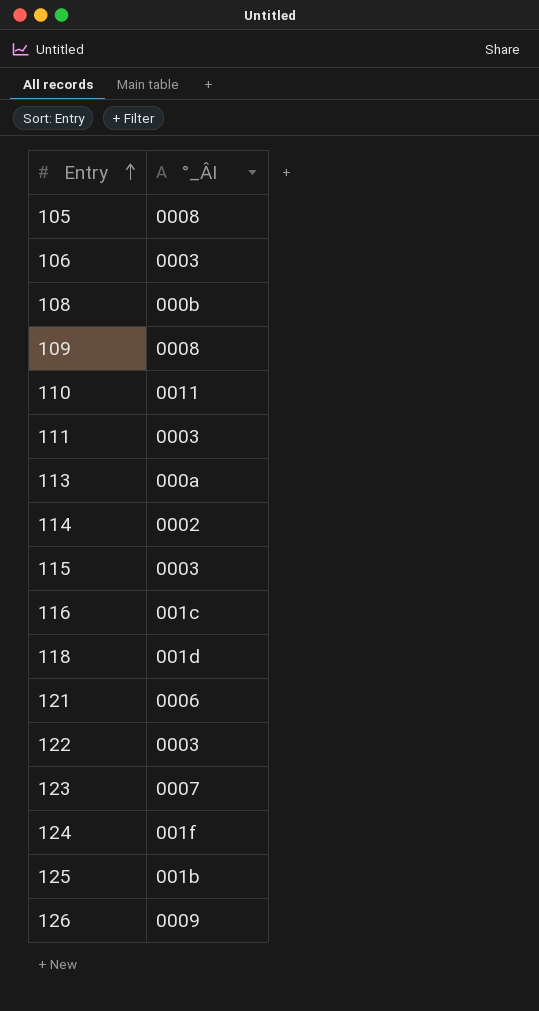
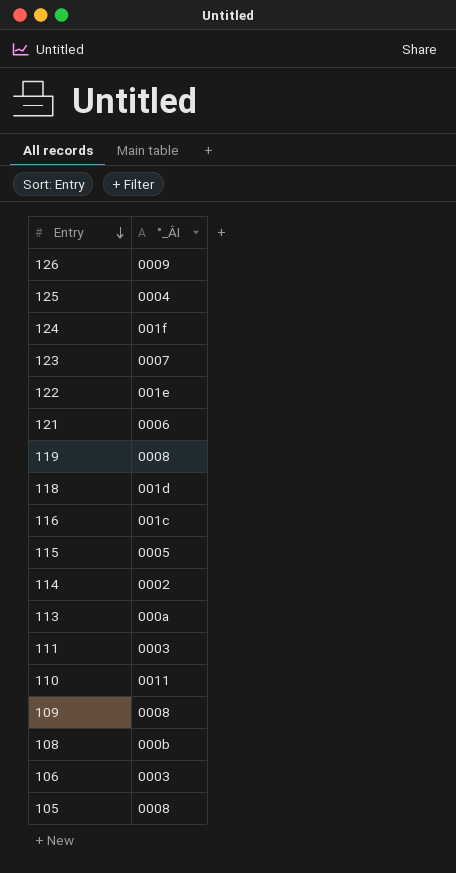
row order: Entry ascending -> Entry descending
125 | °_ÂI: 001b -> 0004
122 | °_ÂI: 0003 -> 001e
row 119: none -> 0008
115 | °_ÂI: 0003 -> 0005

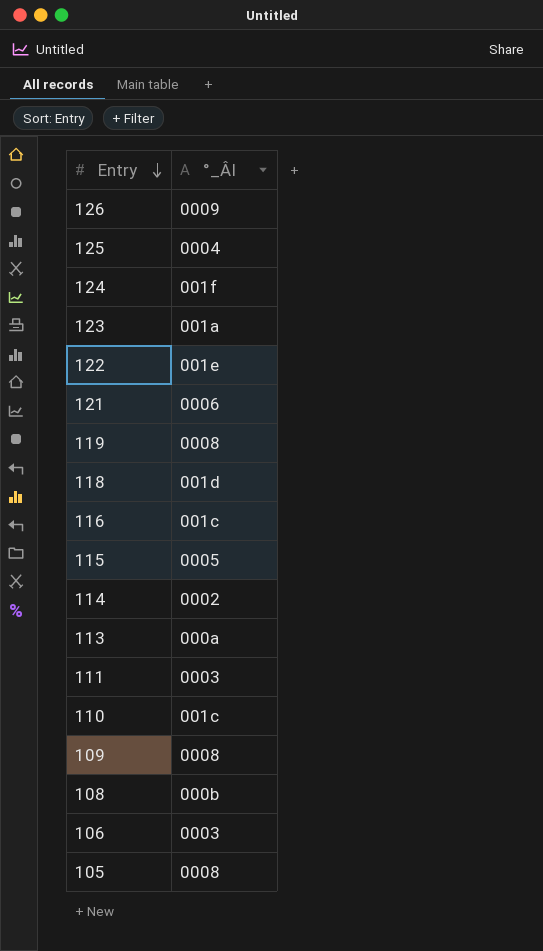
123 | °_ÂI: 0007 -> 001a
110 | °_ÂI: 0011 -> 001c

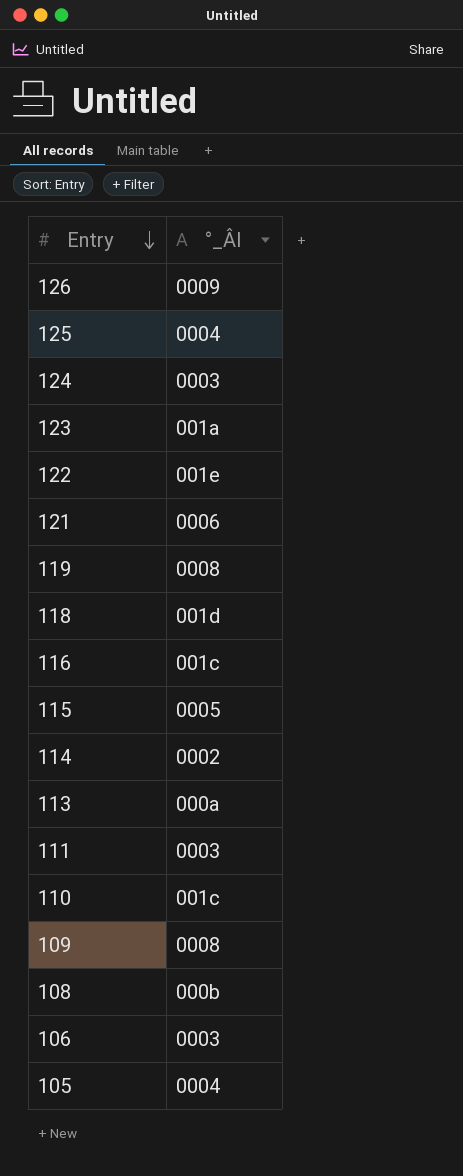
124 | °_ÂI: 001f -> 0003
105 | °_ÂI: 0008 -> 0004

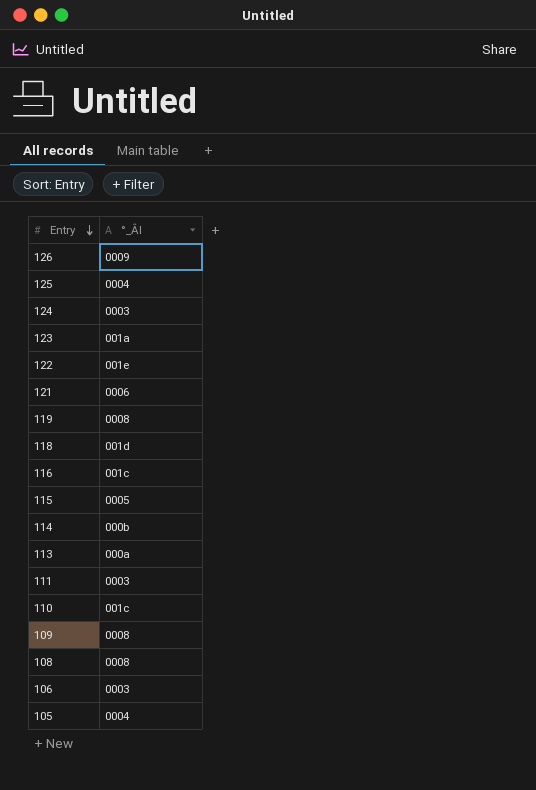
114 | °_ÂI: 0002 -> 000b
108 | °_ÂI: 000b -> 0008

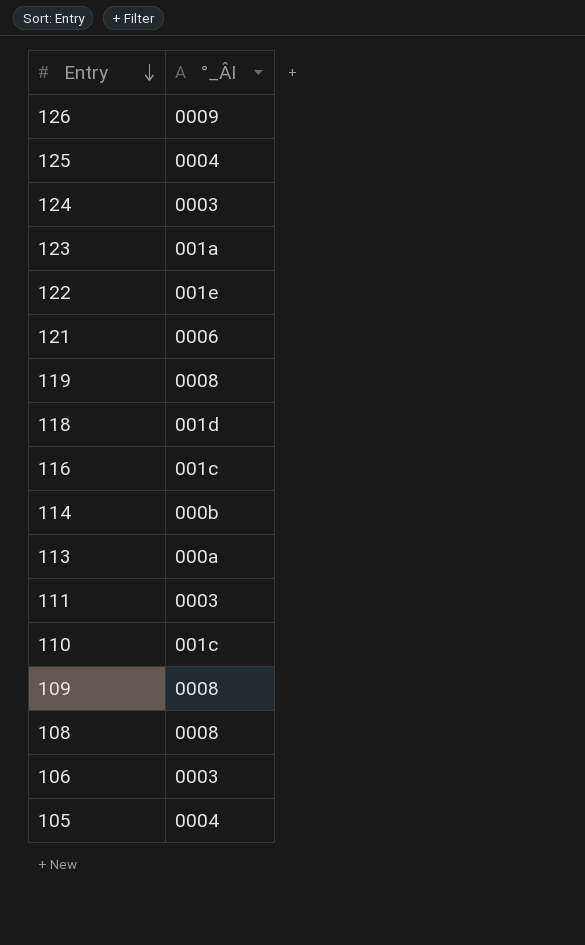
row 115: 0005 -> none

